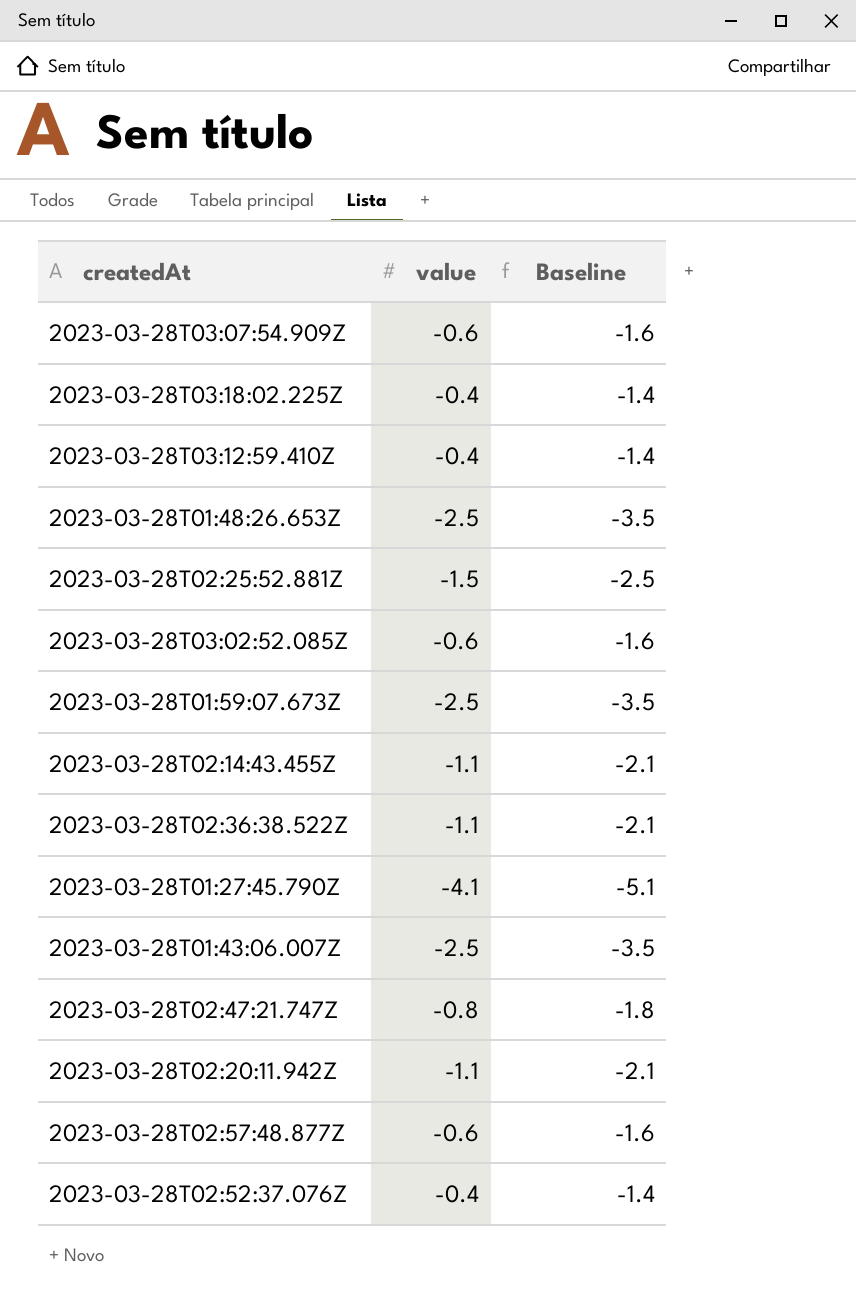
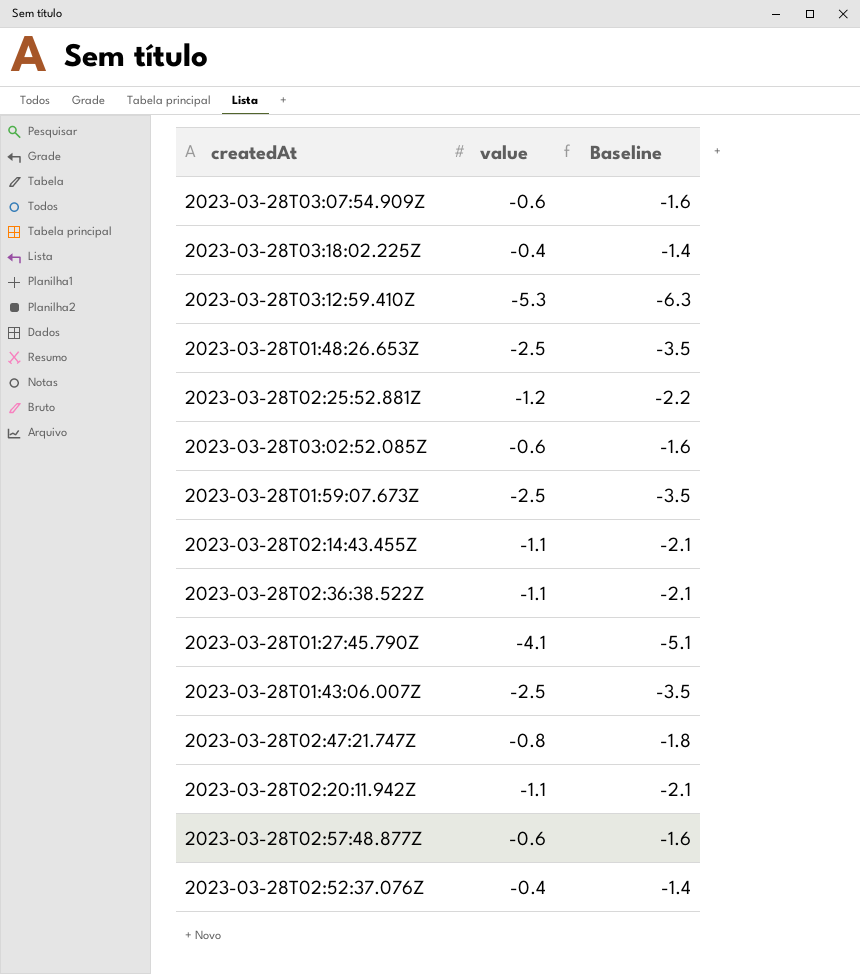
2023-03-28T03:12:59.410Z | value: -0.4 -> -5.3
2023-03-28T03:12:59.410Z | Baseline: -1.4 -> -6.3
2023-03-28T02:25:52.881Z | value: -1.5 -> -1.2
2023-03-28T02:25:52.881Z | Baseline: -2.5 -> -2.2

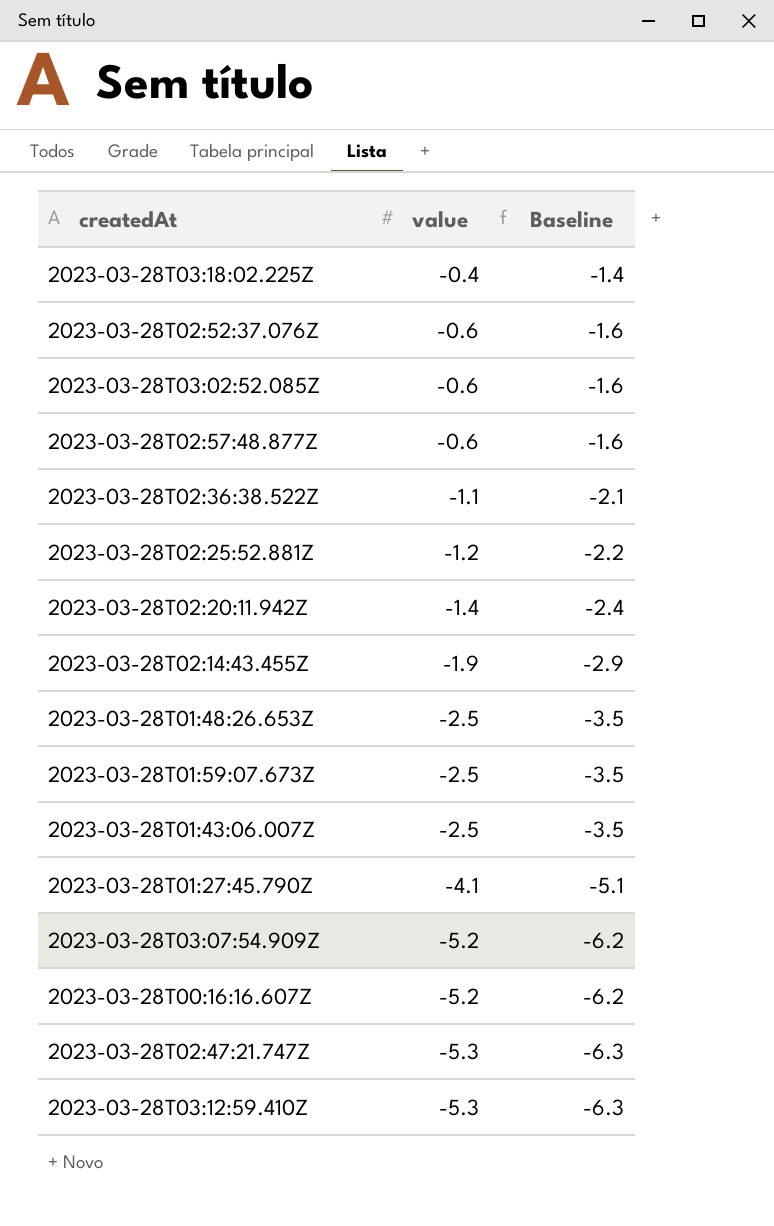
row order: none -> value descending
2023-03-28T02:52:37.076Z | value: -0.4 -> -0.6
2023-03-28T02:52:37.076Z | Baseline: -1.4 -> -1.6
2023-03-28T02:20:11.942Z | value: -1.1 -> -1.4
2023-03-28T02:20:11.942Z | Baseline: -2.1 -> -2.4
2023-03-28T02:14:43.455Z | value: -1.1 -> -1.9
2023-03-28T02:14:43.455Z | Baseline: -2.1 -> -2.9
2023-03-28T03:07:54.909Z | value: -0.6 -> -5.2
2023-03-28T03:07:54.909Z | Baseline: -1.6 -> -6.2
row 2023-03-28T00:16:16.607Z: none -> -5.2 | -6.2
2023-03-28T02:47:21.747Z | value: -0.8 -> -5.3
2023-03-28T02:47:21.747Z | Baseline: -1.8 -> -6.3

